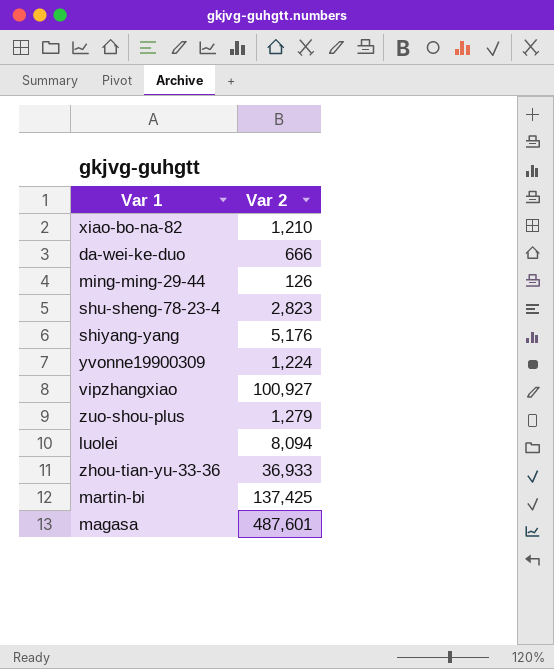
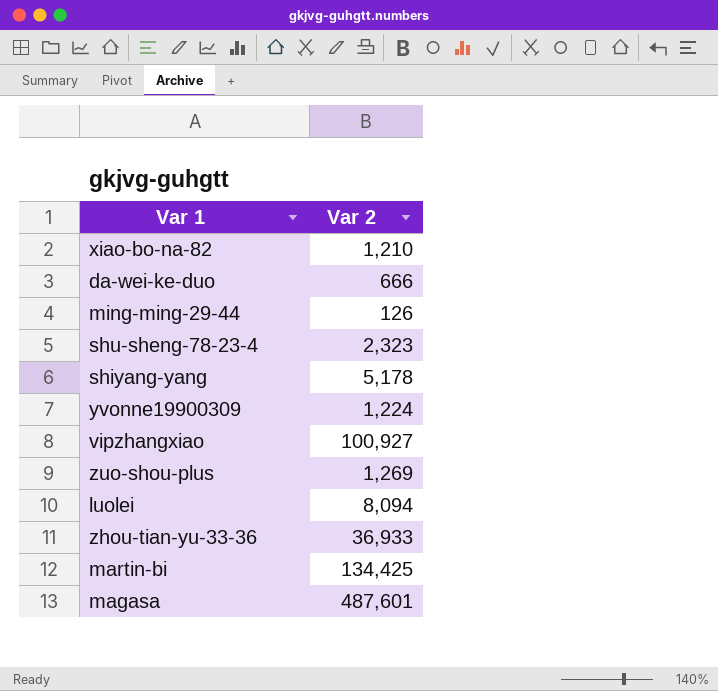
shu-sheng-78-23-4 | Var 2: 2,823 -> 2,323
shiyang-yang | Var 2: 5,176 -> 5,178
zuo-shou-plus | Var 2: 1,279 -> 1,269
martin-bi | Var 2: 137,425 -> 134,425

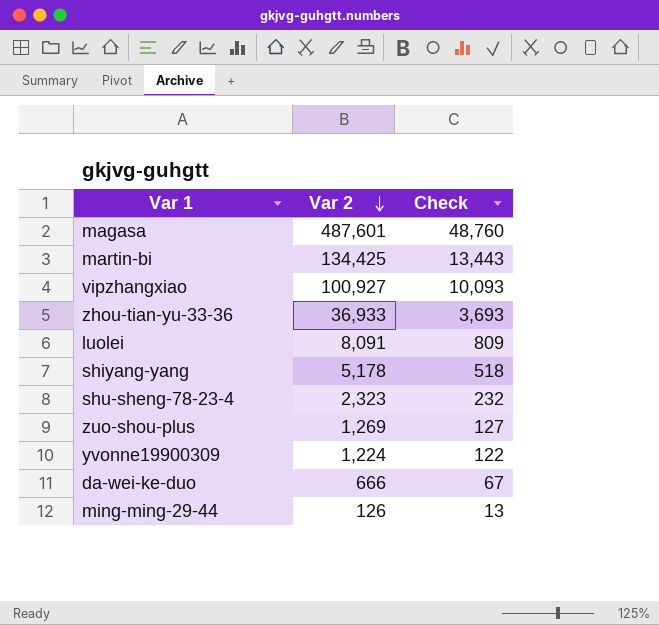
row order: none -> Var 2 descending
column Check | formula: none -> [Var 2] * 0.1
row xiao-bo-na-82: 1,210 -> none
luolei | Var 2: 8,094 -> 8,091

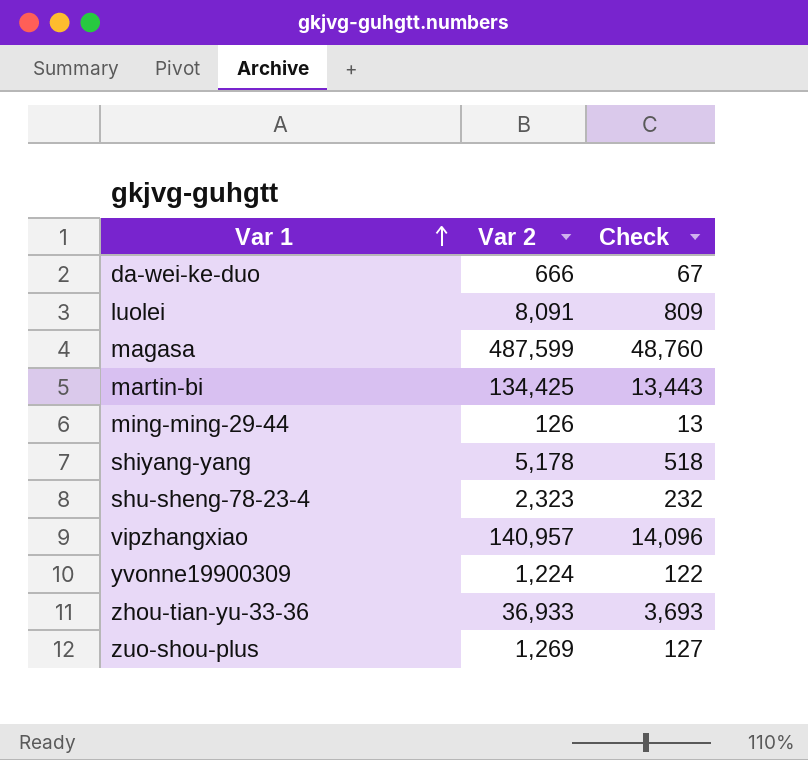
row order: Var 2 descending -> Var 1 ascending
magasa | Var 2: 487,601 -> 487,599
vipzhangxiao | Var 2: 100,927 -> 140,957
vipzhangxiao | Check: 10,093 -> 14,096

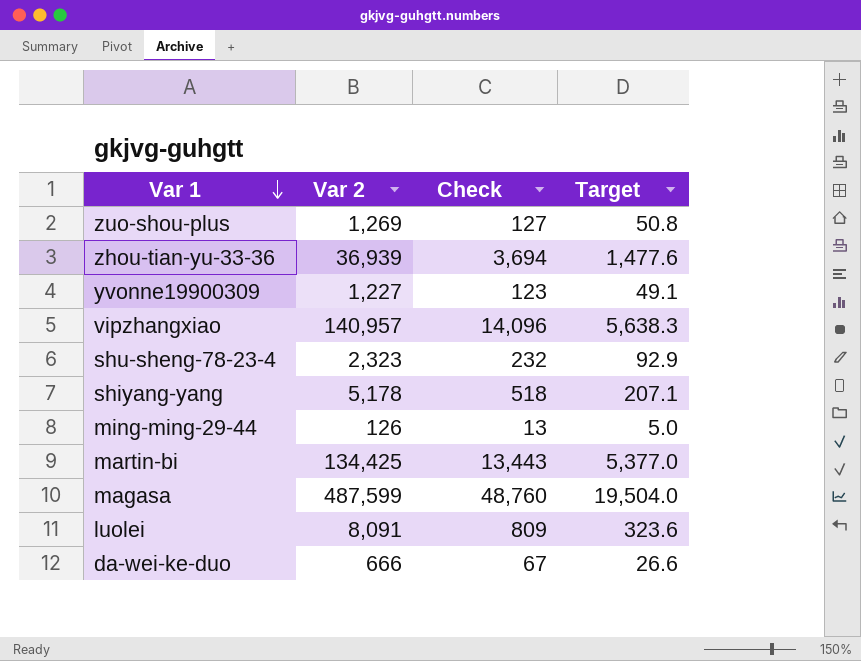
row order: Var 1 ascending -> Var 1 descending
column Target | formula: none -> [Var 2] * 0.04
zhou-tian-yu-33-36 | Var 2: 36,933 -> 36,939
zhou-tian-yu-33-36 | Check: 3,693 -> 3,694
yvonne19900309 | Var 2: 1,224 -> 1,227
yvonne19900309 | Check: 122 -> 123

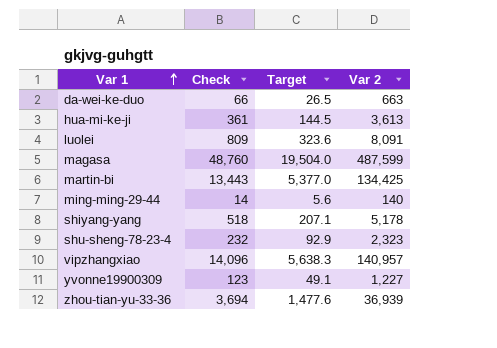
row order: Var 1 descending -> Var 1 ascending
column Var 2 | position: 2 -> 4
row zuo-shou-plus: 1,269 | 127 | 50.8 -> none
da-wei-ke-duo | Check: 67 -> 66
da-wei-ke-duo | Target: 26.6 -> 26.5
da-wei-ke-duo | Var 2: 666 -> 663
row hua-mi-ke-ji: none -> 361 | 144.5 | 3,613
ming-ming-29-44 | Check: 13 -> 14
ming-ming-29-44 | Target: 5.0 -> 5.6
ming-ming-29-44 | Var 2: 126 -> 140

